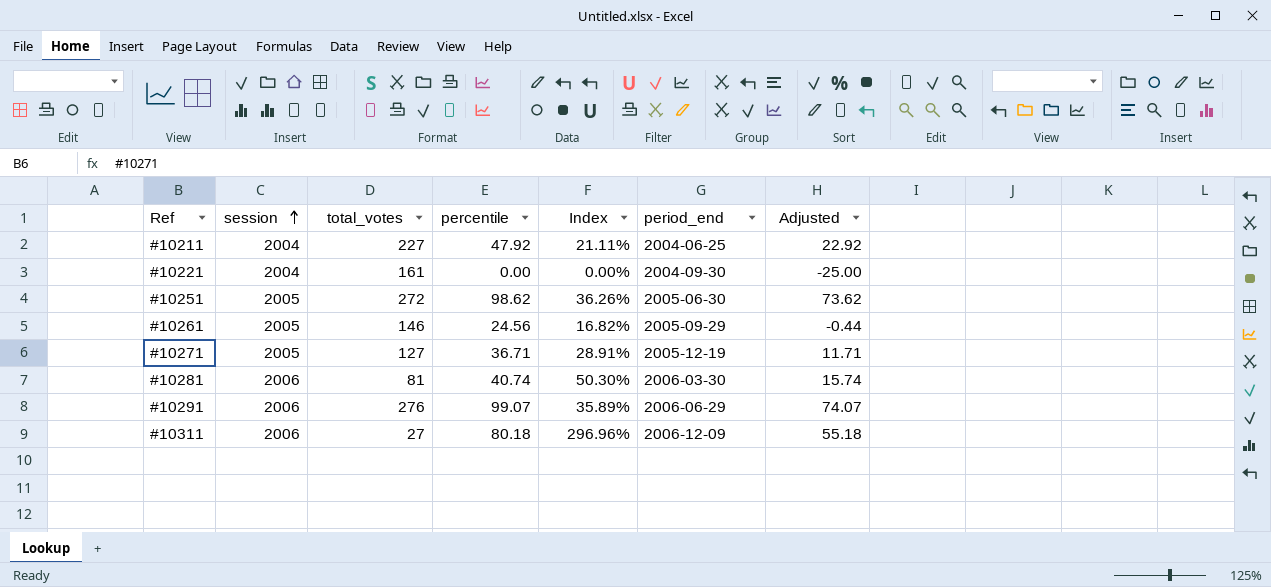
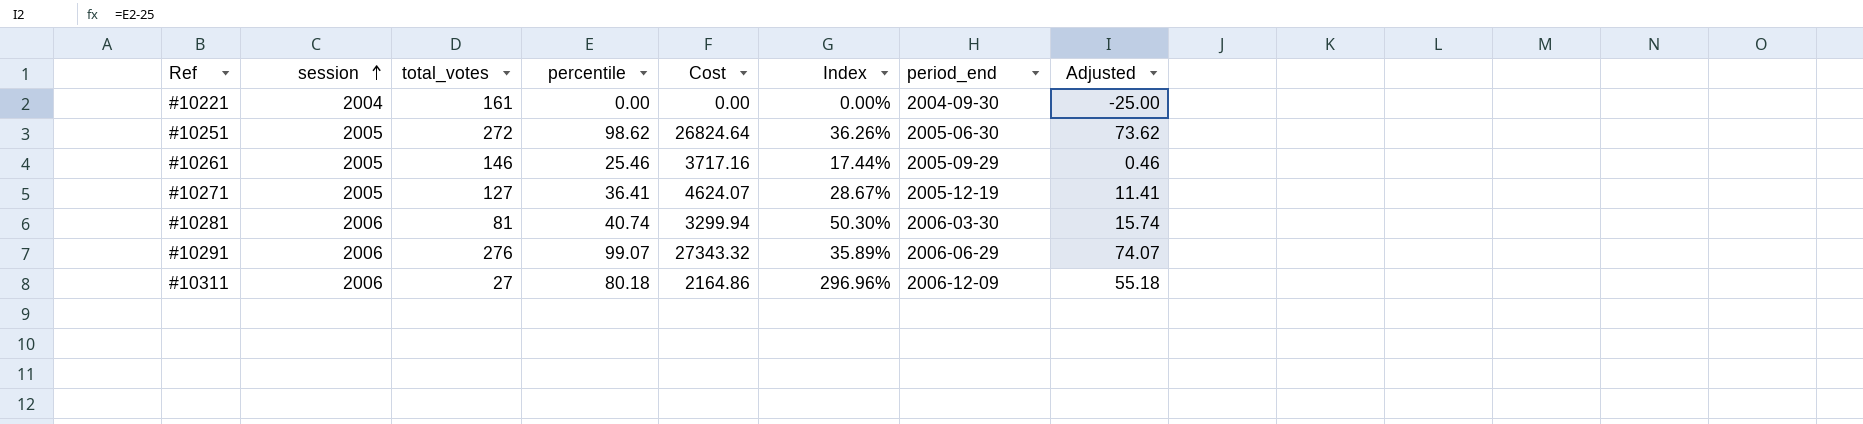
column Cost | formula: none -> [total_votes] * [percentile]
row #10211: 2004 | 227 | 47.92 | 21.11% | 2004-06-25 | 22.92 -> none
#10261 | percentile: 24.56 -> 25.46
#10261 | Index: 16.82% -> 17.44%
#10261 | Adjusted: -0.44 -> 0.46
#10271 | percentile: 36.71 -> 36.41
#10271 | Index: 28.91% -> 28.67%
#10271 | Adjusted: 11.71 -> 11.41

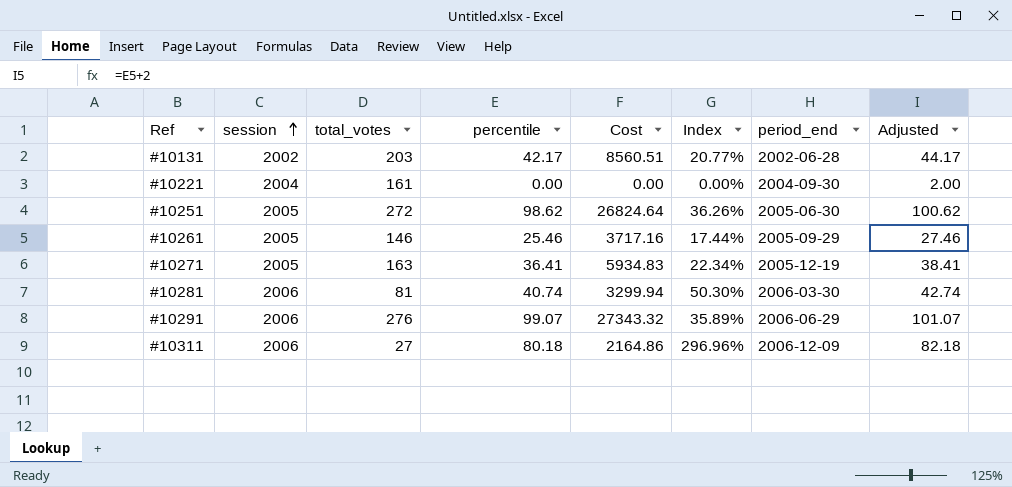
column Adjusted | formula: [percentile] - 25 -> [percentile] + 2
row #10131: none -> 2002 | 203 | 42.17 | 8560.51 | 20.77% | 2002-06-28 | 44.17
#10271 | total_votes: 127 -> 163
#10271 | Cost: 4624.07 -> 5934.83
#10271 | Index: 28.67% -> 22.34%

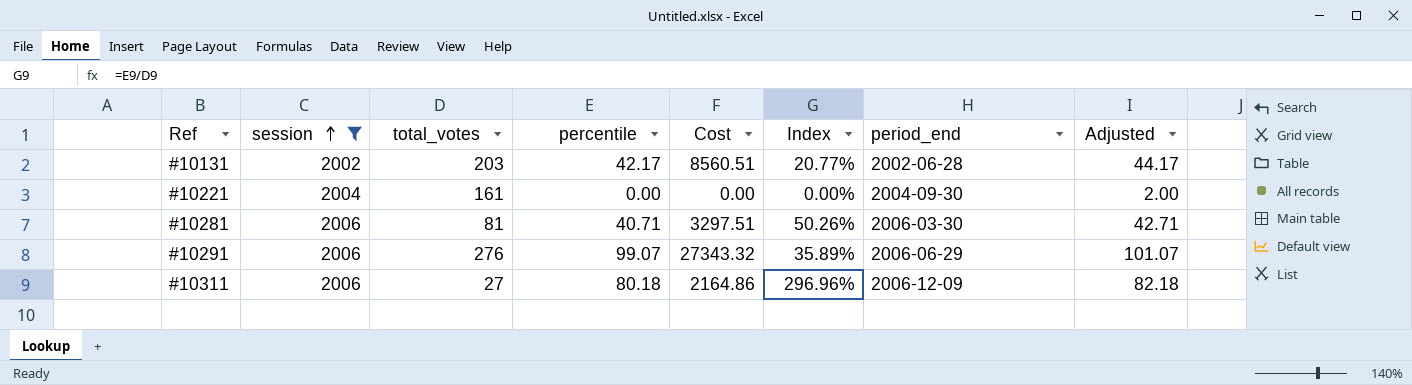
filter: none -> session != 2005
#10281 | percentile: 40.74 -> 40.71
#10281 | Cost: 3299.94 -> 3297.51
#10281 | Index: 50.30% -> 50.26%
#10281 | Adjusted: 42.74 -> 42.71

